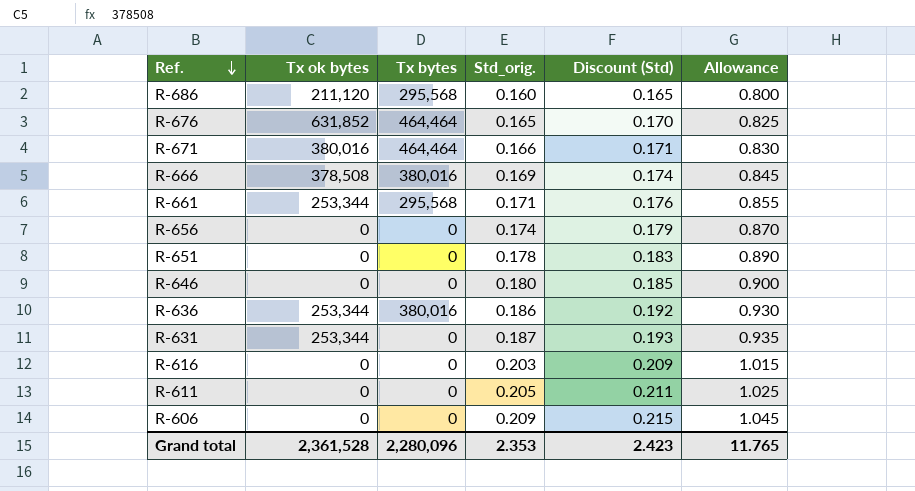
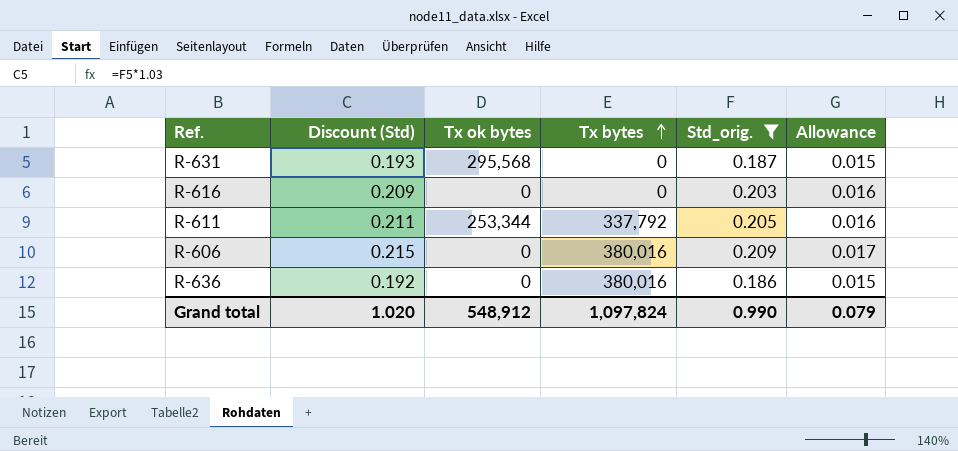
filter: none -> Std_orig. >= 0.186
row order: Ref. descending -> Tx bytes ascending
column Discount (Std) | position: 5 -> 2
column Allowance | formula: [Std_orig.] * 5 -> [Std_orig.] * 0.08
R-631 | Tx ok bytes: 253,344 -> 295,568
R-611 | Tx ok bytes: 0 -> 253,344
R-611 | Tx bytes: 0 -> 337,792
R-606 | Tx bytes: 0 -> 380,016
R-636 | Tx ok bytes: 253,344 -> 0
Grand total | Discount (Std): 2.423 -> 1.020
Grand total | Tx ok bytes: 2,361,528 -> 548,912
Grand total | Tx bytes: 2,280,096 -> 1,097,824
Grand total | Std_orig.: 2.353 -> 0.990
Grand total | Allowance: 11.765 -> 0.079

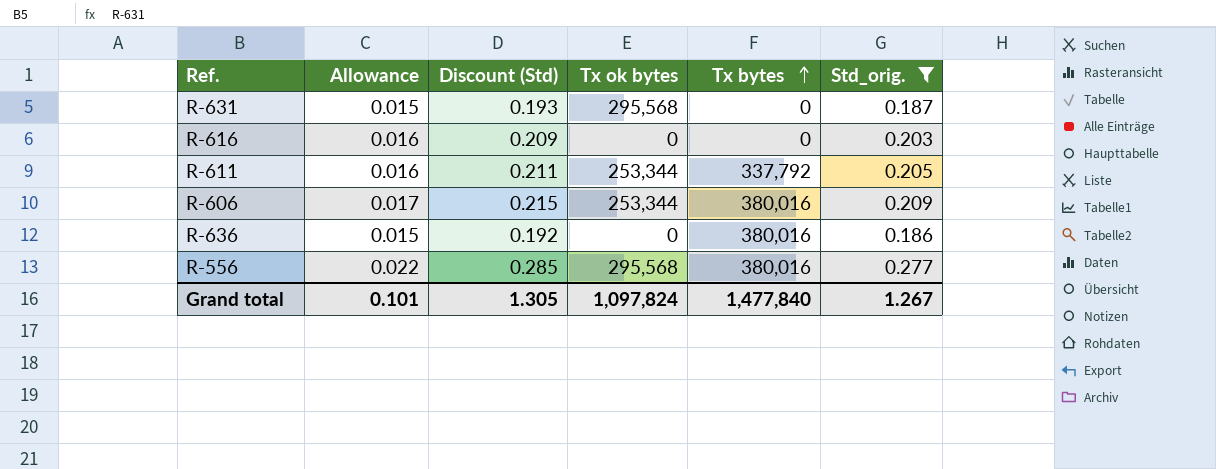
column Allowance | position: 6 -> 2
R-606 | Tx ok bytes: 0 -> 253,344
row R-556: none -> 0.022 | 0.285 | 295,568 | 380,016 | 0.277
Grand total | Allowance: 0.079 -> 0.101
Grand total | Discount (Std): 1.020 -> 1.305
Grand total | Tx ok bytes: 548,912 -> 1,097,824
Grand total | Tx bytes: 1,097,824 -> 1,477,840
Grand total | Std_orig.: 0.990 -> 1.267

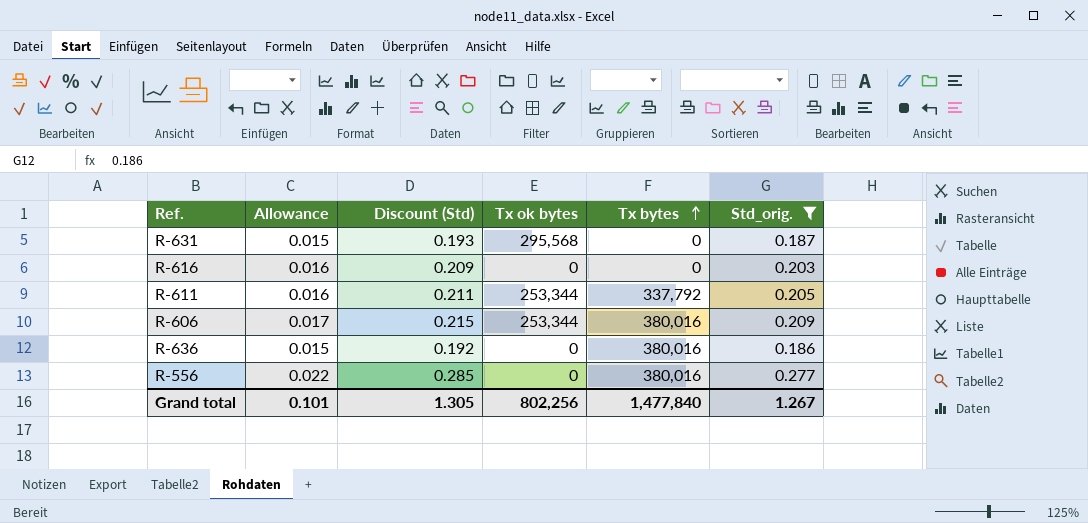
R-556 | Tx ok bytes: 295,568 -> 0
Grand total | Tx ok bytes: 1,097,824 -> 802,256

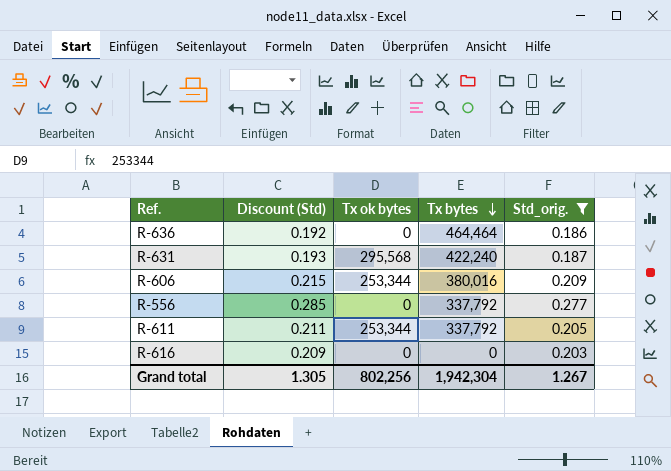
row order: Tx bytes ascending -> Tx bytes descending
column Allowance | formula: [Std_orig.] * 0.08 -> none
R-636 | Tx bytes: 380,016 -> 464,464
R-631 | Tx bytes: 0 -> 422,240
R-556 | Tx bytes: 380,016 -> 337,792
Grand total | Tx bytes: 1,477,840 -> 1,942,304

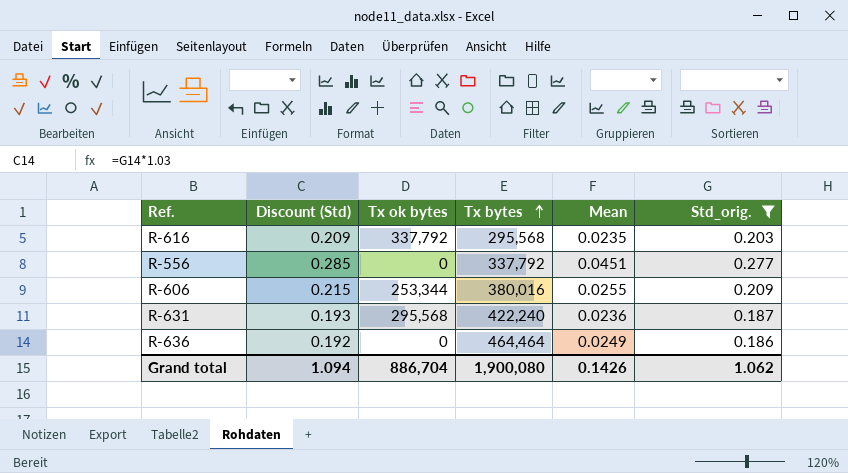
row order: Tx bytes descending -> Tx bytes ascending
column Mean | position: none -> 5
row R-611: 0.211 | 253,344 | 337,792 | 0.205 -> none
R-616 | Tx ok bytes: 0 -> 337,792
R-616 | Tx bytes: 0 -> 295,568
Grand total | Discount (Std): 1.305 -> 1.094
Grand total | Tx ok bytes: 802,256 -> 886,704
Grand total | Tx bytes: 1,942,304 -> 1,900,080
Grand total | Std_orig.: 1.267 -> 1.062

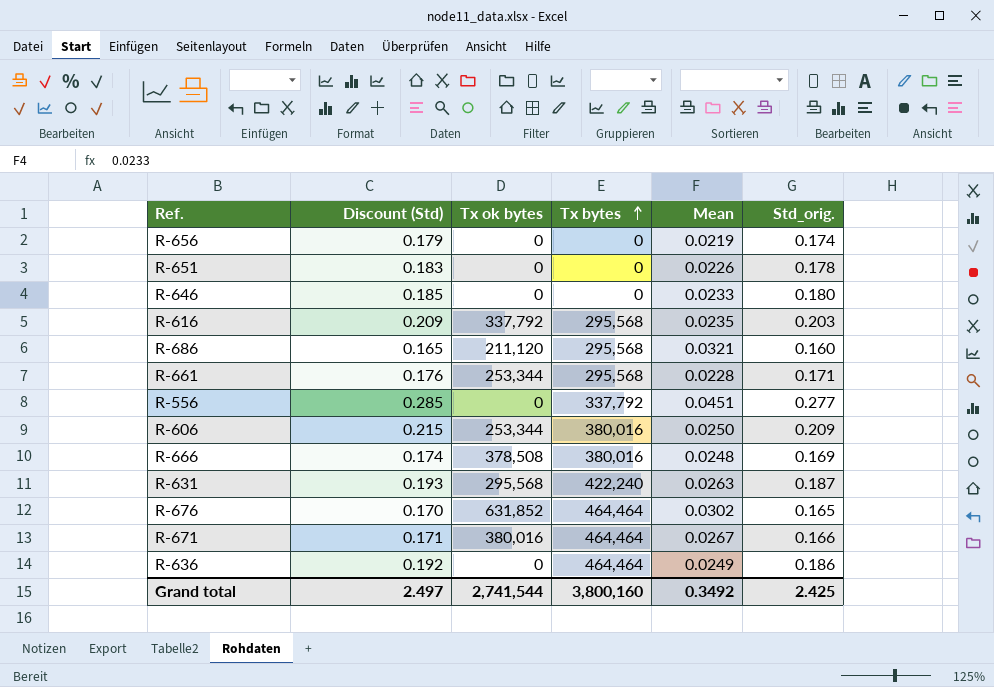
filter: Std_orig. >= 0.186 -> none
R-606 | Mean: 0.0255 -> 0.0250
R-631 | Mean: 0.0236 -> 0.0263
Grand total | Discount (Std): 1.094 -> 2.497
Grand total | Tx ok bytes: 886,704 -> 2,741,544
Grand total | Tx bytes: 1,900,080 -> 3,800,160
Grand total | Mean: 0.1426 -> 0.3492
Grand total | Std_orig.: 1.062 -> 2.425

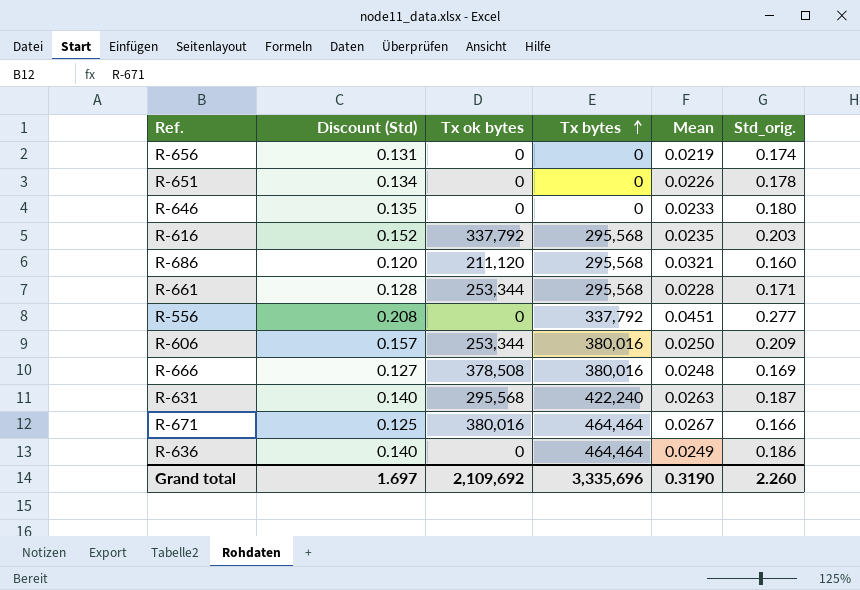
column Discount (Std) | formula: [Std_orig.] * 1.03 -> [Std_orig.] * 0.75
row R-676: 0.170 | 631,852 | 464,464 | 0.0302 | 0.165 -> none
Grand total | Discount (Std): 2.497 -> 1.697
Grand total | Tx ok bytes: 2,741,544 -> 2,109,692
Grand total | Tx bytes: 3,800,160 -> 3,335,696
Grand total | Mean: 0.3492 -> 0.3190
Grand total | Std_orig.: 2.425 -> 2.260

